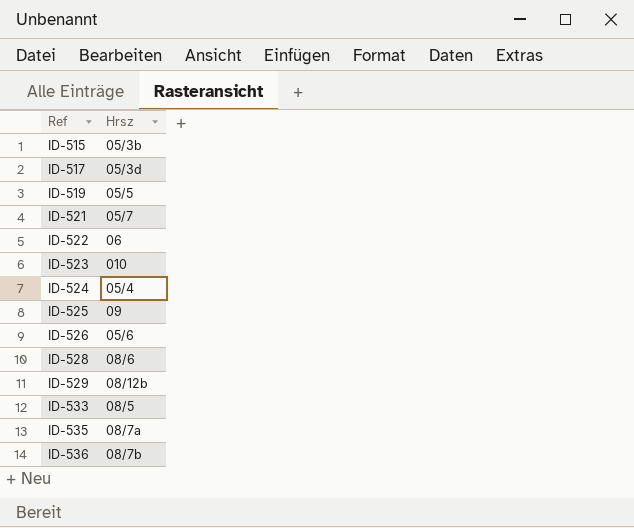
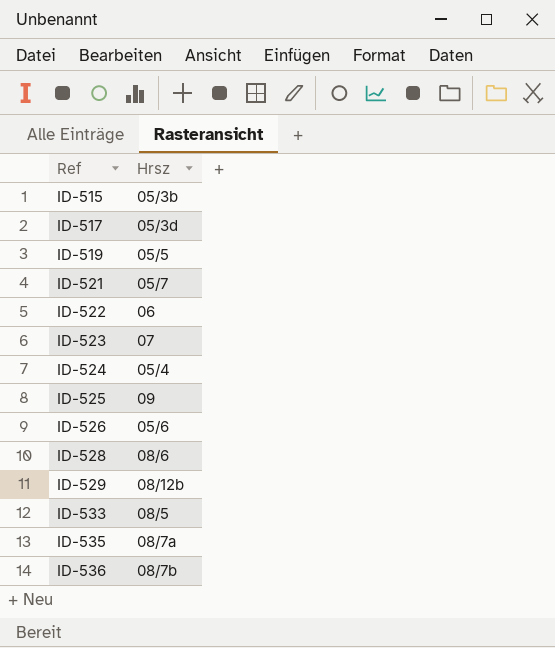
ID-523 | Hrsz: 010 -> 07

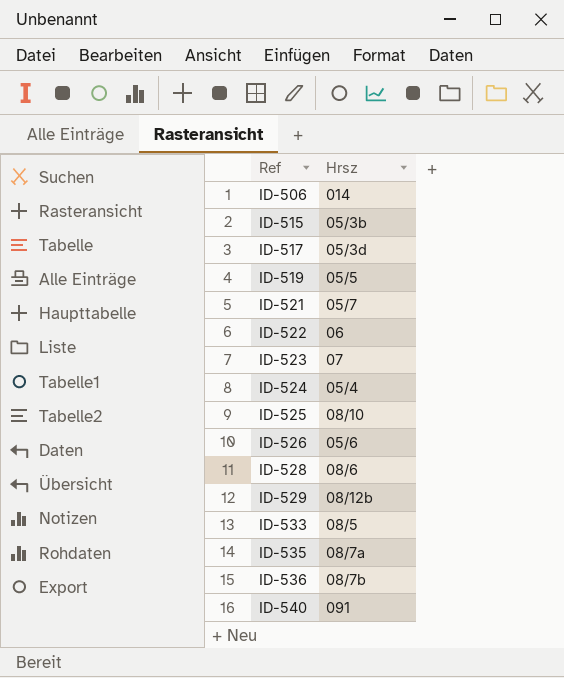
row ID-506: none -> 014
ID-525 | Hrsz: 09 -> 08/10
row ID-540: none -> 091

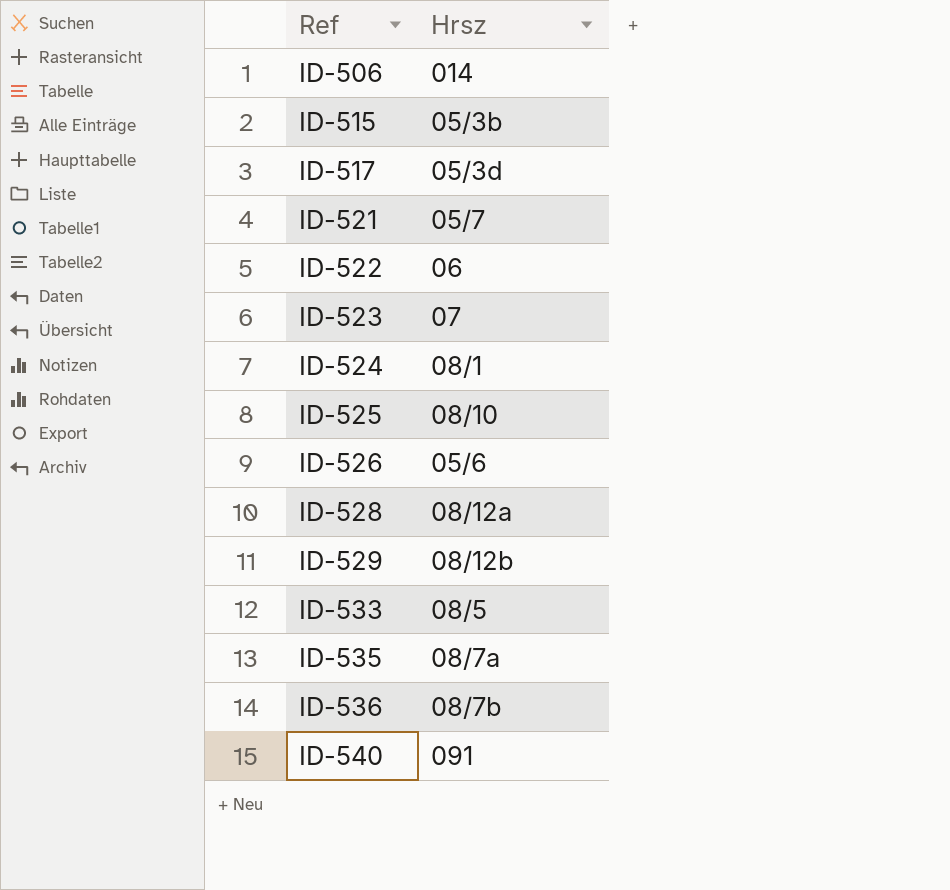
row ID-519: 05/5 -> none
ID-524 | Hrsz: 05/4 -> 08/1
ID-528 | Hrsz: 08/6 -> 08/12a

